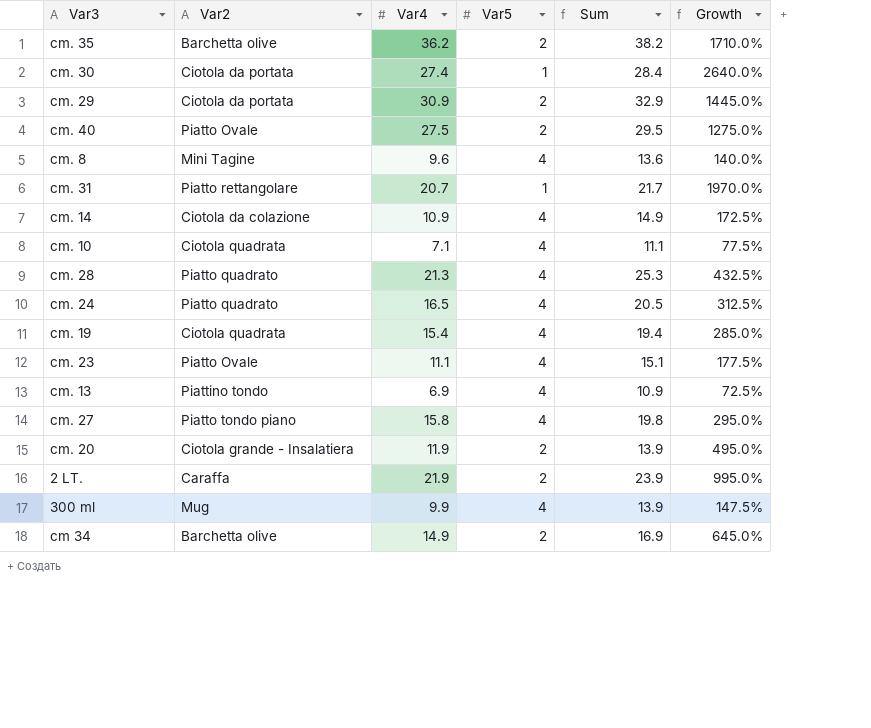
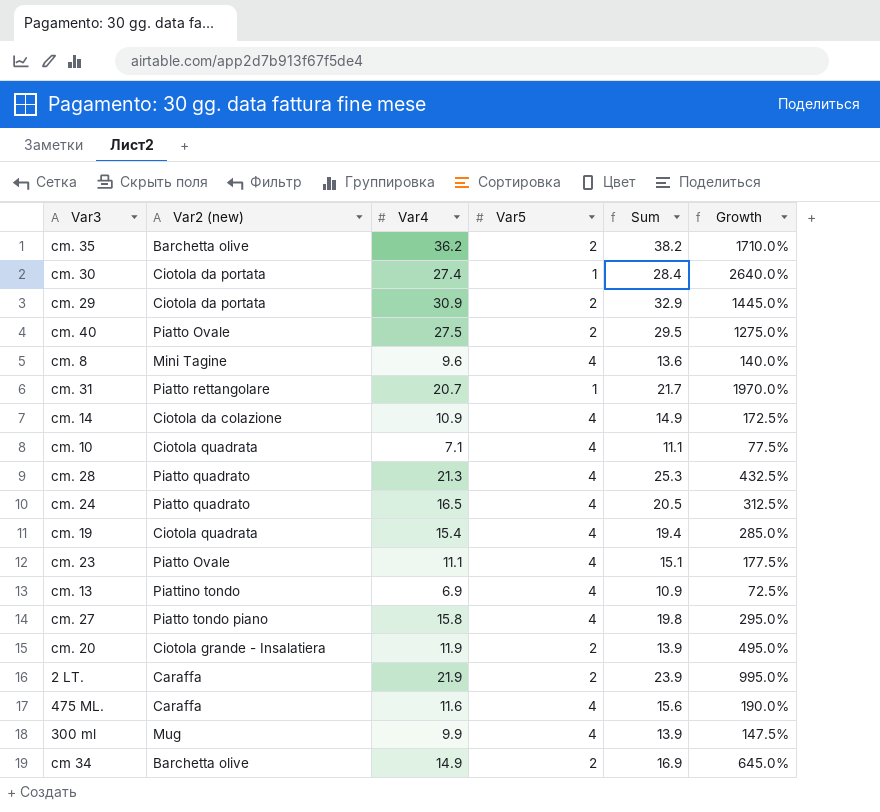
column name: Var2 -> Var2 (new)
row 475 ML.: none -> Caraffa | 11.6 | 4 | 15.6 | 190.0%

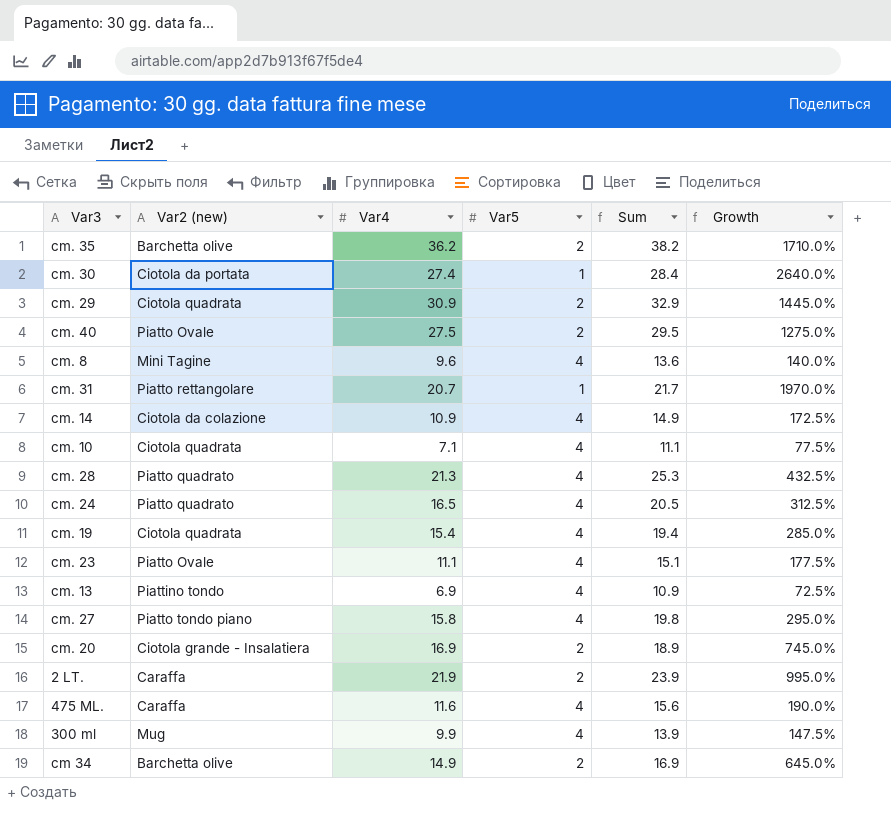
cm. 29 | Var2 (new): Ciotola da portata -> Ciotola quadrata
cm. 20 | Var4: 11.9 -> 16.9
cm. 20 | Sum: 13.9 -> 18.9
cm. 20 | Growth: 495.0% -> 745.0%

